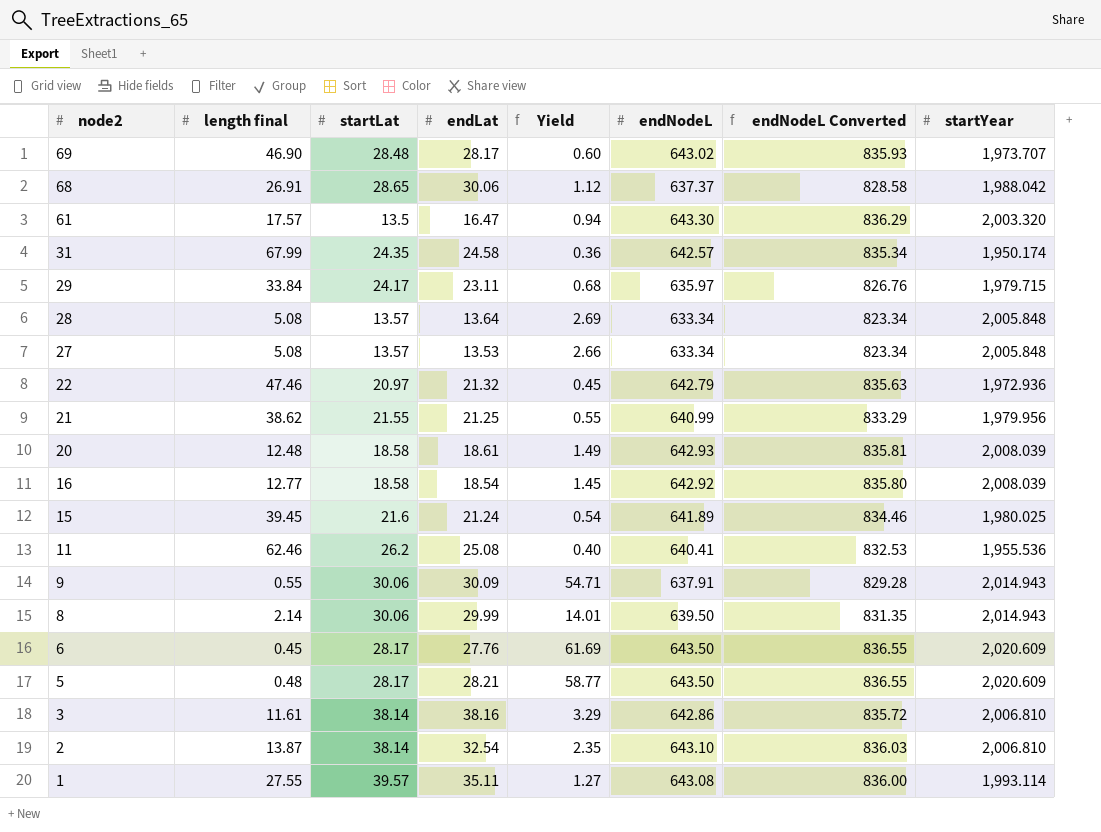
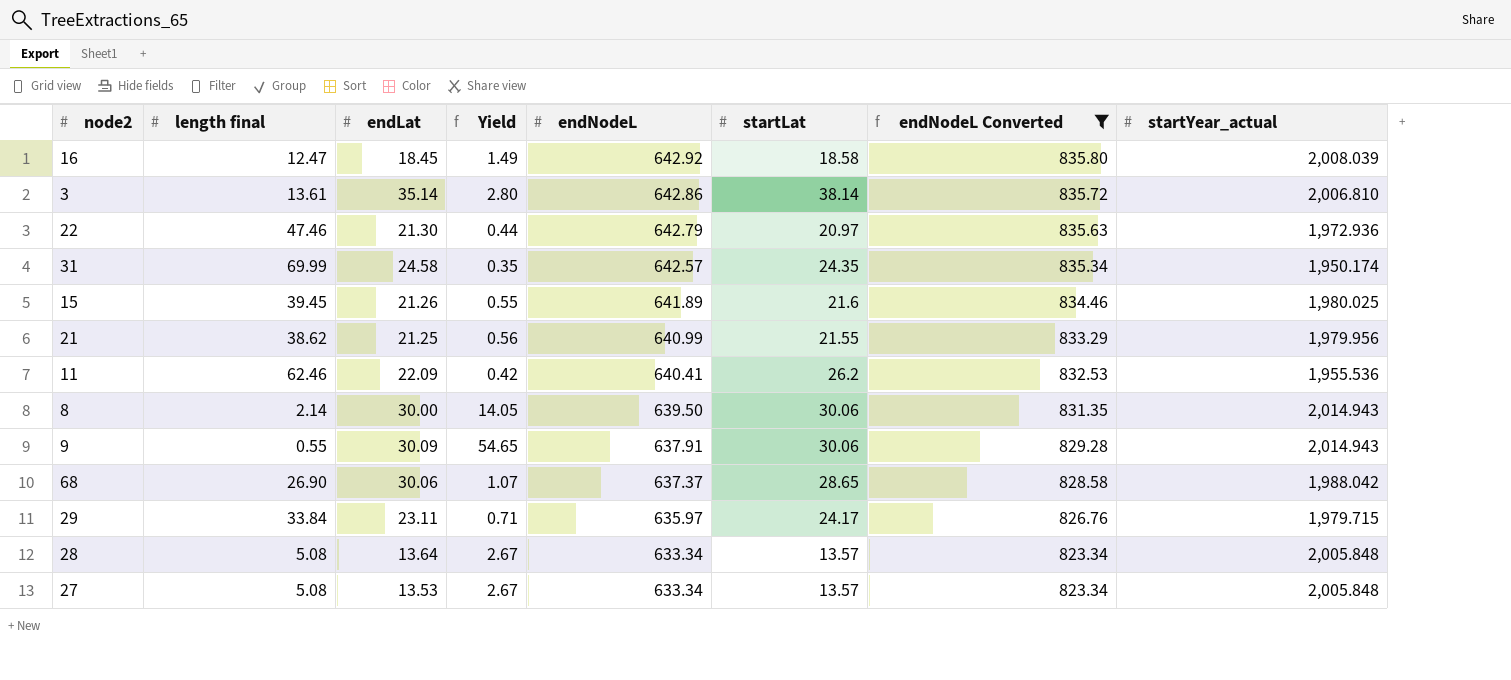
filter: none -> endNodeL Converted <= 835.80
row order: node2 descending -> endNodeL descending
column Yield | formula: [endLat] / [length final] -> [startLat] / [length final]
column startLat | position: 3 -> 6
column name: startYear -> startYear_actual
16 | length final: 12.77 -> 12.47
16 | endLat: 18.54 -> 18.45
3 | length final: 11.61 -> 13.61
3 | endLat: 38.16 -> 35.14
22 | endLat: 21.32 -> 21.30
31 | length final: 67.99 -> 69.99
15 | endLat: 21.24 -> 21.26
11 | endLat: 25.08 -> 22.09
8 | endLat: 29.99 -> 30.00
68 | length final: 26.91 -> 26.90

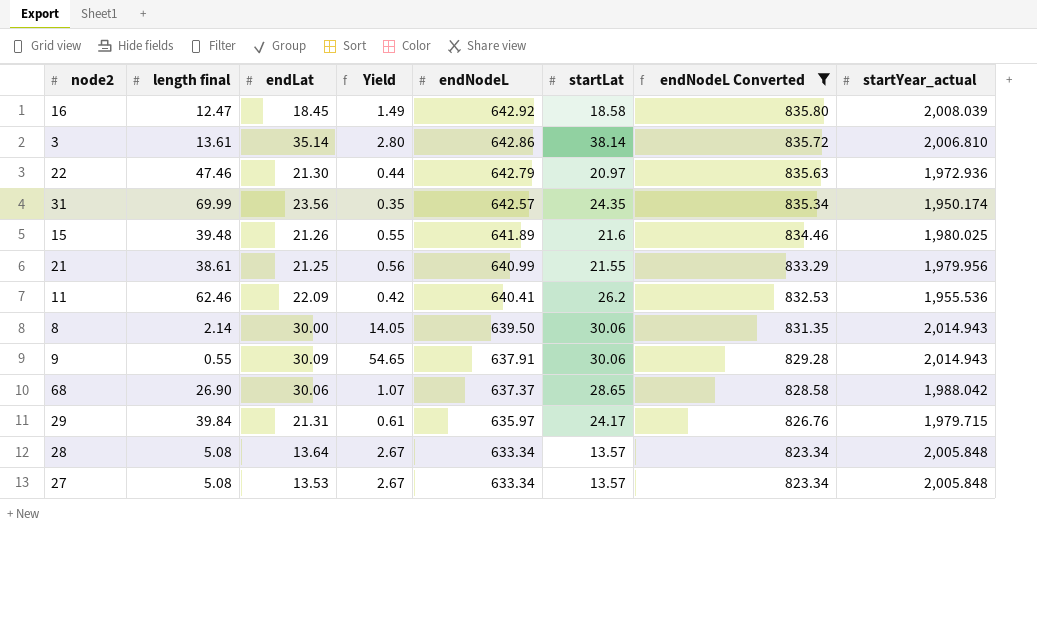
31 | endLat: 24.58 -> 23.56
15 | length final: 39.45 -> 39.48
21 | length final: 38.62 -> 38.61
29 | length final: 33.84 -> 39.84
29 | endLat: 23.11 -> 21.31
29 | Yield: 0.71 -> 0.61

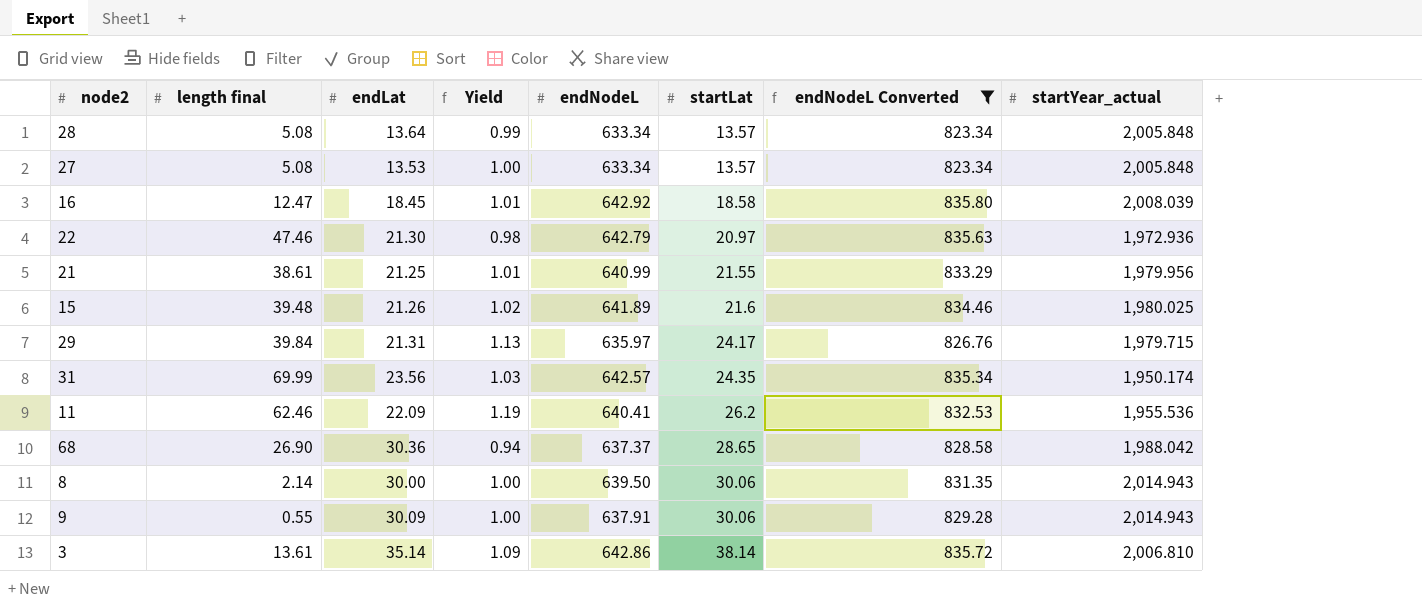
row order: endNodeL descending -> startLat ascending
column Yield | formula: [startLat] / [length final] -> [startLat] / [endLat]
68 | endLat: 30.06 -> 30.36

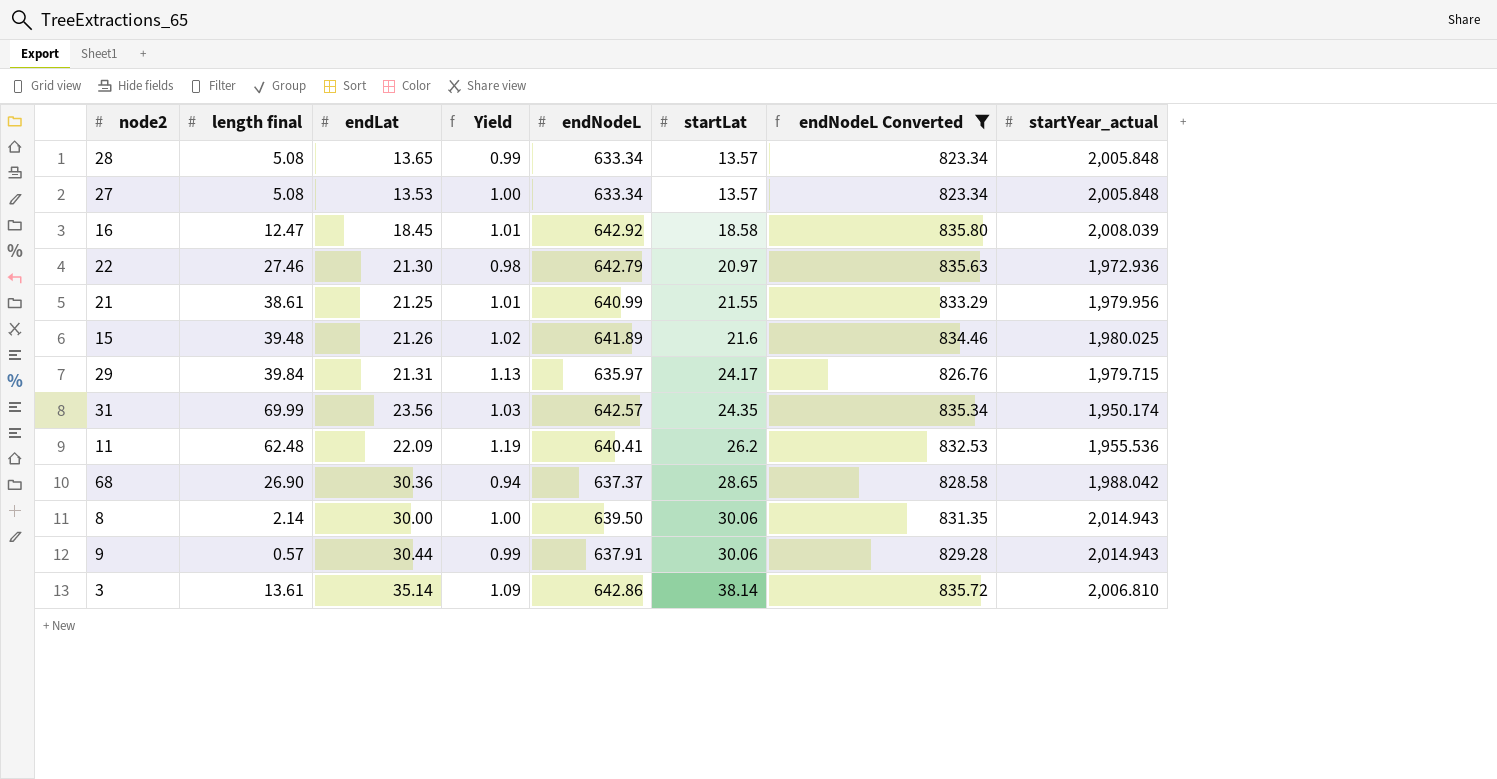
28 | endLat: 13.64 -> 13.65
22 | length final: 47.46 -> 27.46
11 | length final: 62.46 -> 62.48
9 | length final: 0.55 -> 0.57
9 | endLat: 30.09 -> 30.44
9 | Yield: 1.00 -> 0.99

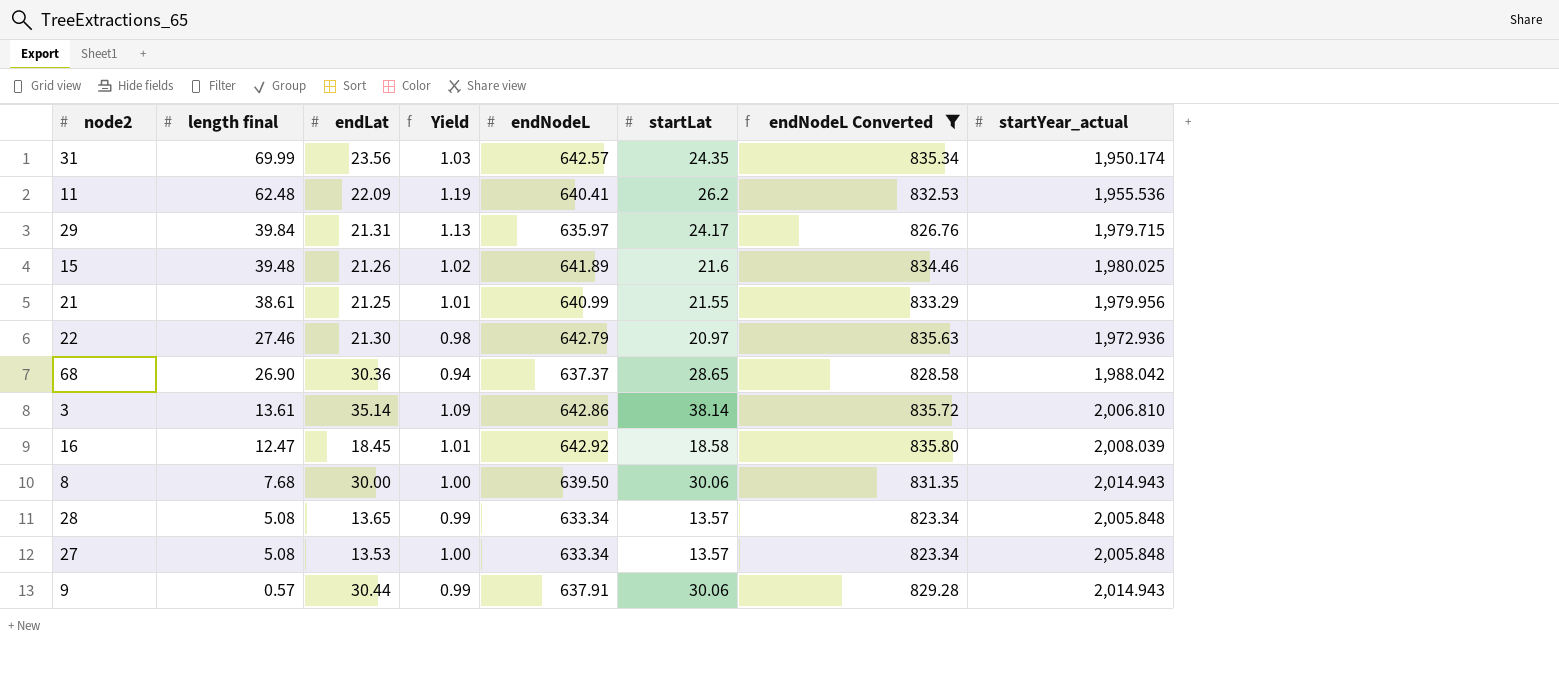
row order: startLat ascending -> length final descending
8 | length final: 2.14 -> 7.68

